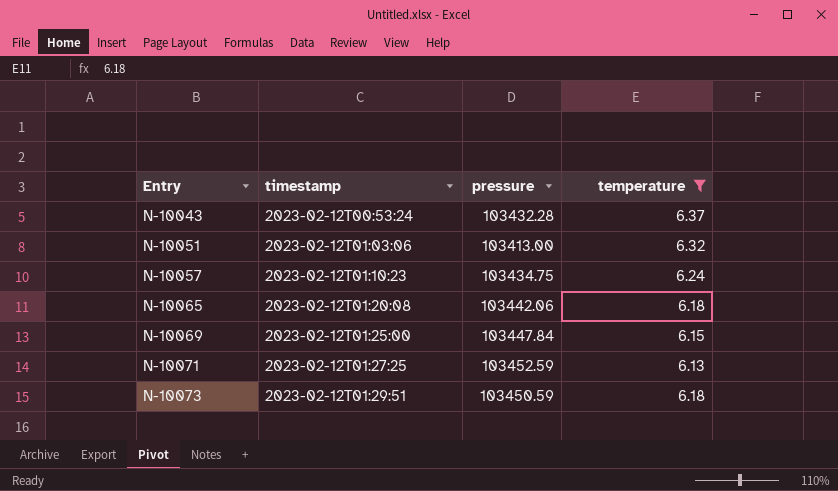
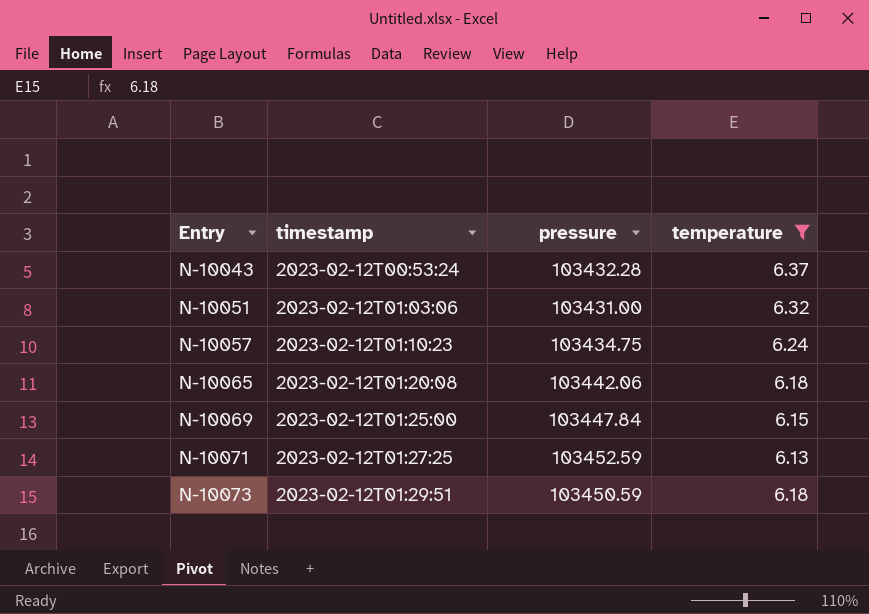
N-10051 | pressure: 103413.00 -> 103431.00

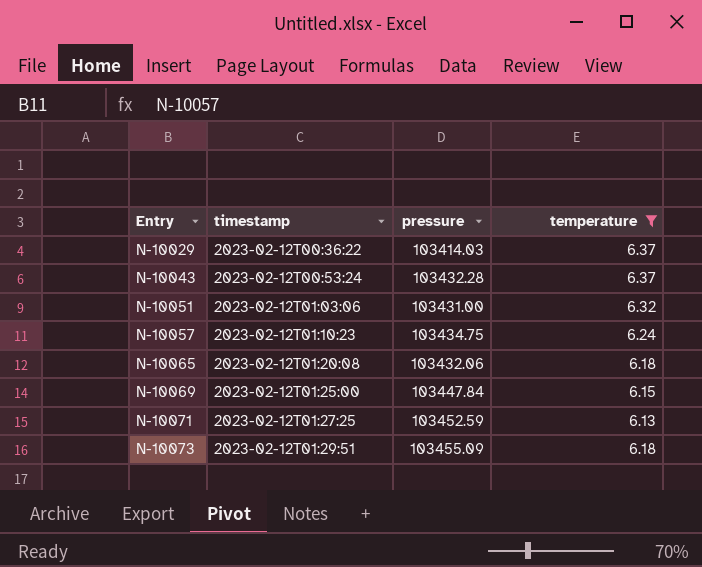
row N-10029: none -> 2023-02-12T00:36:22 | 103414.03 | 6.37
N-10065 | pressure: 103442.06 -> 103432.06
N-10073 | pressure: 103450.59 -> 103455.09

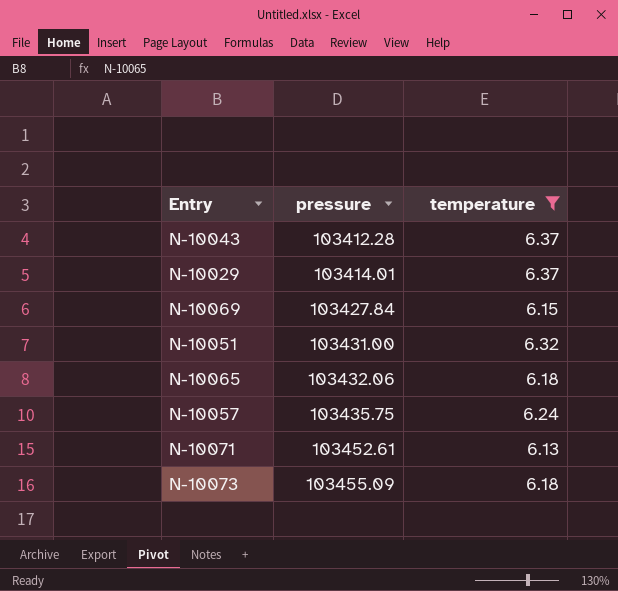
row order: Entry ascending -> pressure ascending
column timestamp | position: 2 -> none
N-10043 | pressure: 103432.28 -> 103412.28
N-10029 | pressure: 103414.03 -> 103414.01
N-10069 | pressure: 103447.84 -> 103427.84
N-10057 | pressure: 103434.75 -> 103435.75
N-10071 | pressure: 103452.59 -> 103452.61

